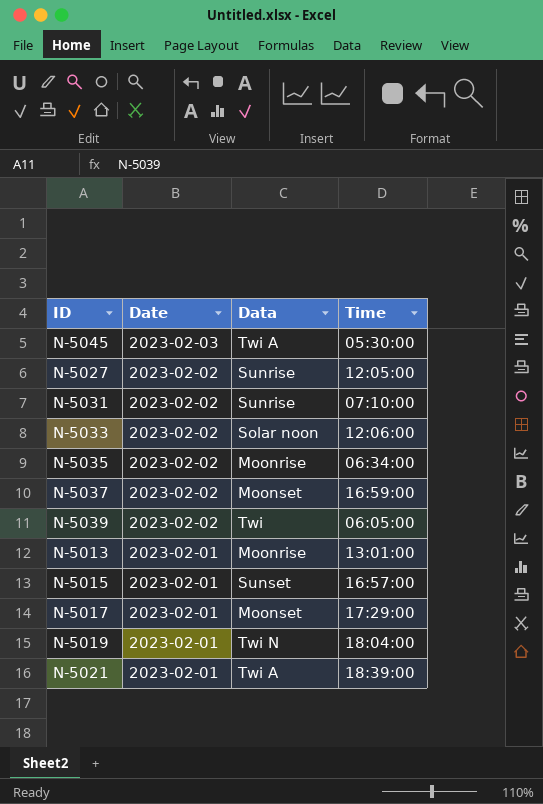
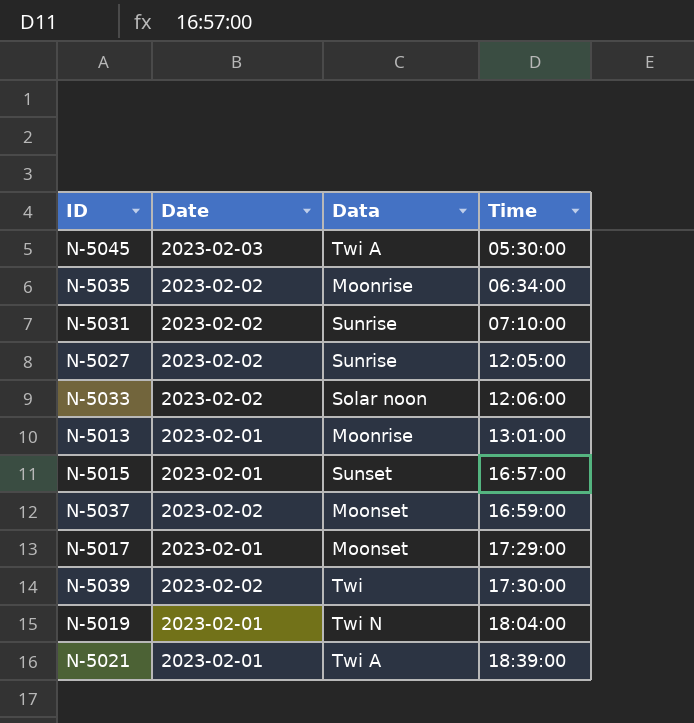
row order: Date descending -> Time ascending
N-5039 | Time: 06:05:00 -> 17:30:00

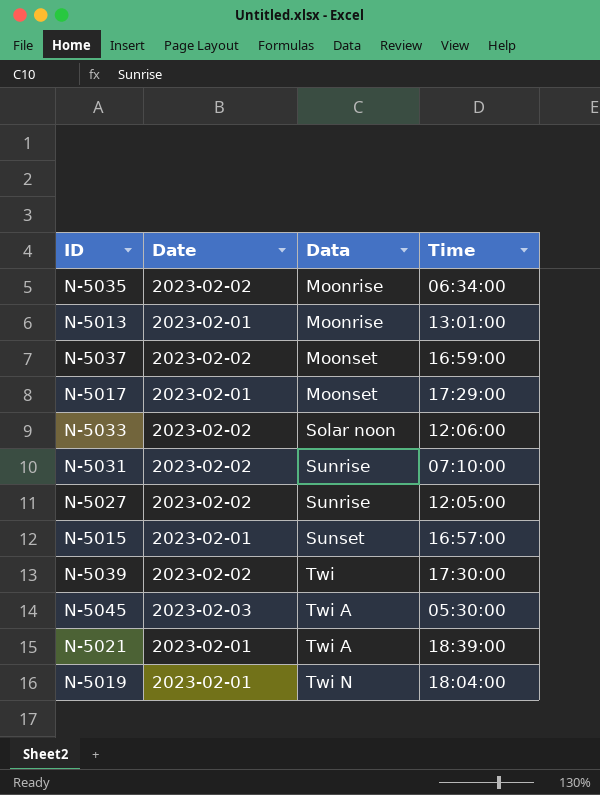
row order: Time ascending -> Data ascending

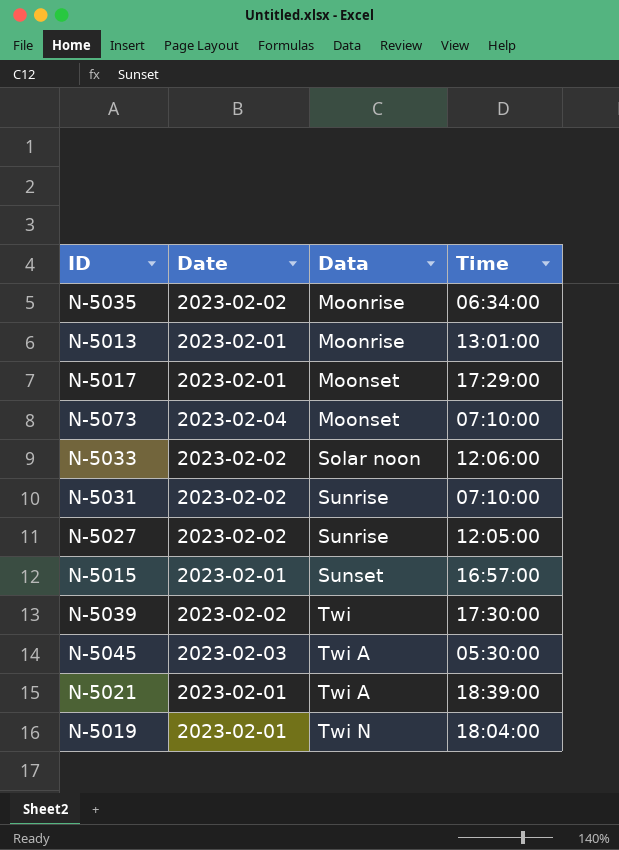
row N-5037: 2023-02-02 | Moonset | 16:59:00 -> none
row N-5073: none -> 2023-02-04 | Moonset | 07:10:00

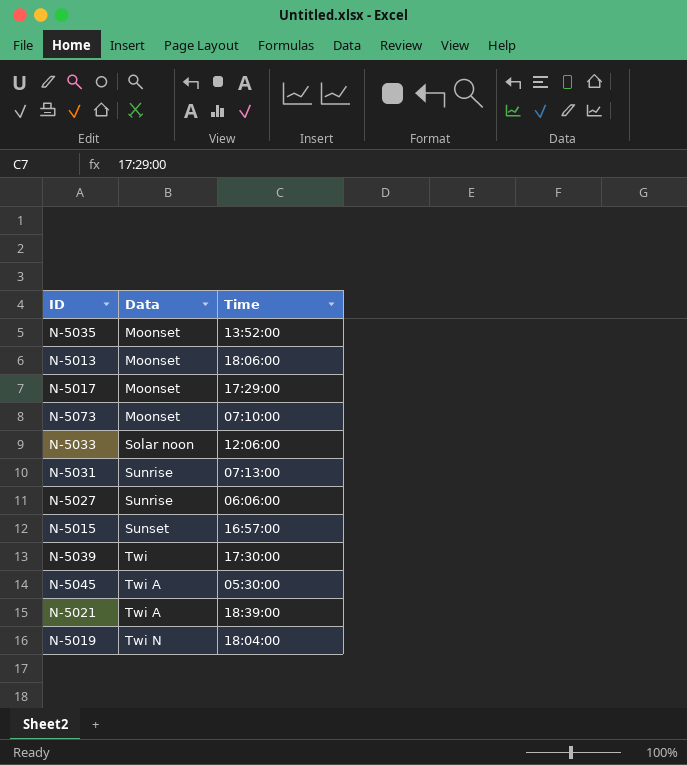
column Date | position: 2 -> none
N-5035 | Data: Moonrise -> Moonset
N-5035 | Time: 06:34:00 -> 13:52:00
N-5013 | Data: Moonrise -> Moonset
N-5013 | Time: 13:01:00 -> 18:06:00
N-5031 | Time: 07:10:00 -> 07:13:00
N-5027 | Time: 12:05:00 -> 06:06:00

